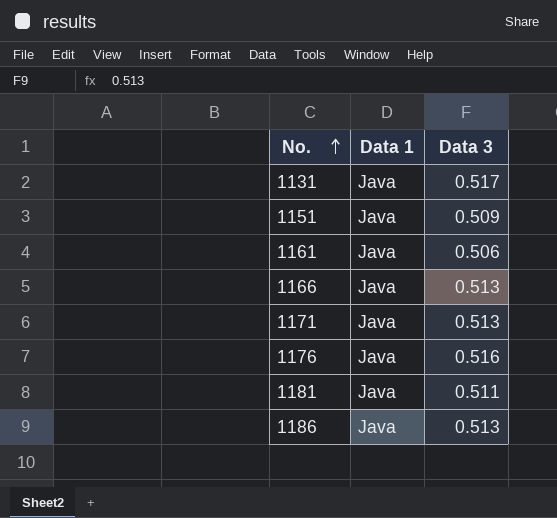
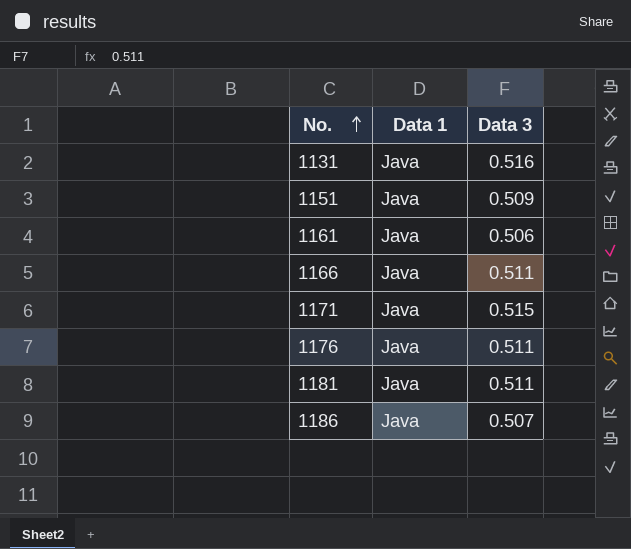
1131 | Data 3: 0.517 -> 0.516
1166 | Data 3: 0.513 -> 0.511
1171 | Data 3: 0.513 -> 0.515
1176 | Data 3: 0.516 -> 0.511
1186 | Data 3: 0.513 -> 0.507

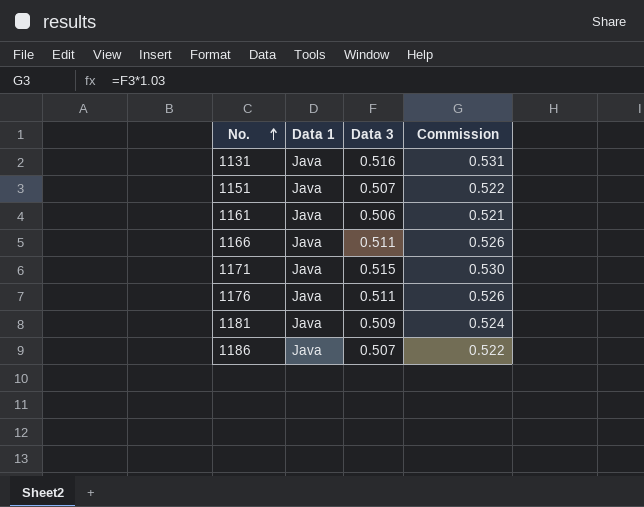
column Commission | formula: none -> [Data 3] * 1.03
1151 | Data 3: 0.509 -> 0.507
1181 | Data 3: 0.511 -> 0.509

